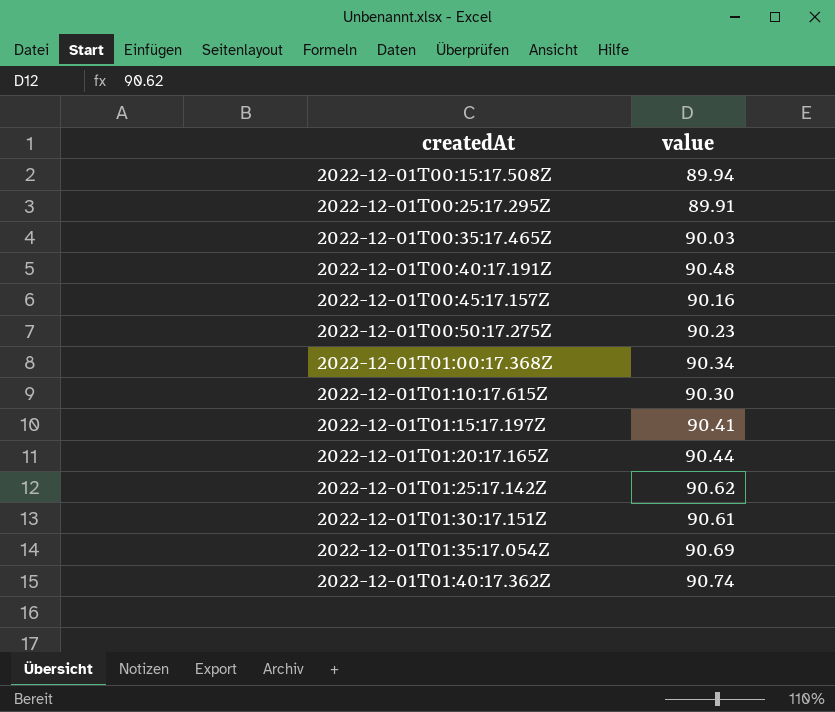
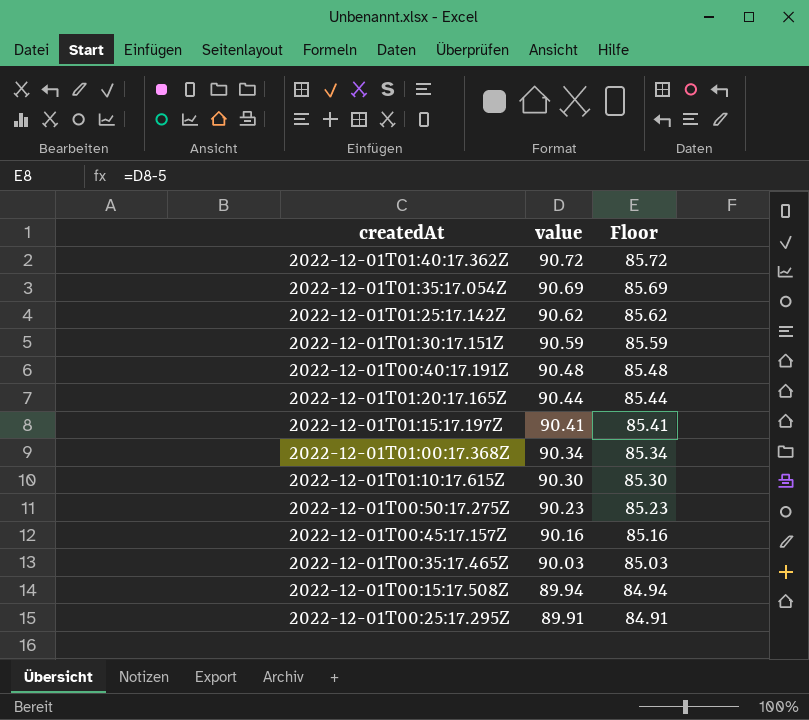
row order: createdAt ascending -> value descending
column Floor | formula: none -> [value] - 5
2022-12-01T01:40:17.362Z | value: 90.74 -> 90.72
2022-12-01T01:30:17.151Z | value: 90.61 -> 90.59

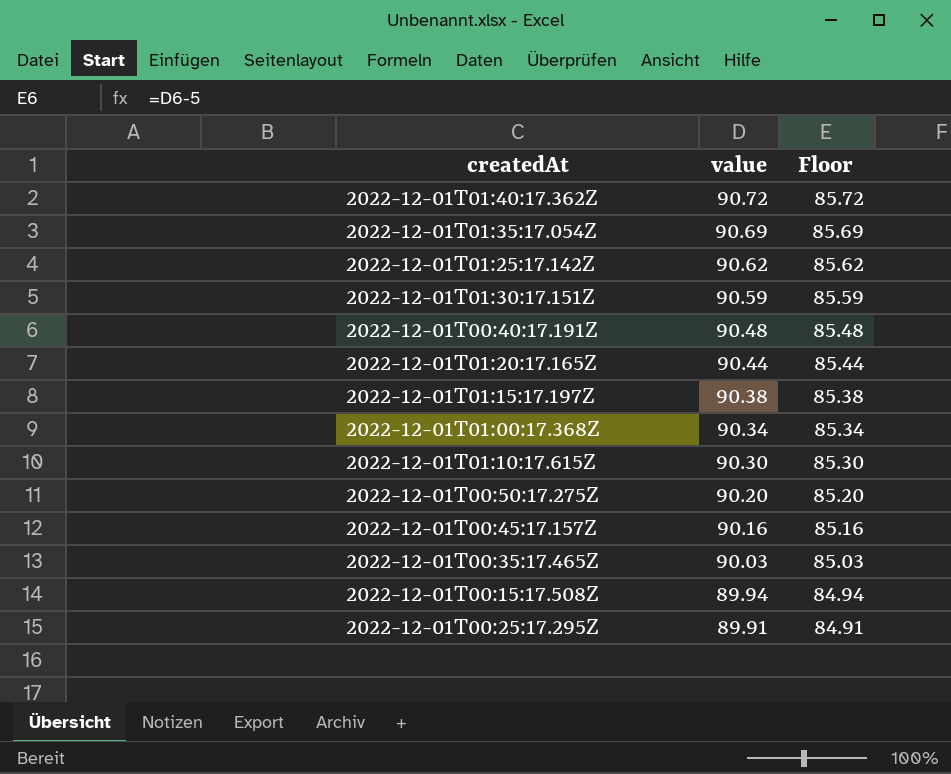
2022-12-01T01:15:17.197Z | value: 90.41 -> 90.38
2022-12-01T01:15:17.197Z | Floor: 85.41 -> 85.38
2022-12-01T00:50:17.275Z | value: 90.23 -> 90.20
2022-12-01T00:50:17.275Z | Floor: 85.23 -> 85.20

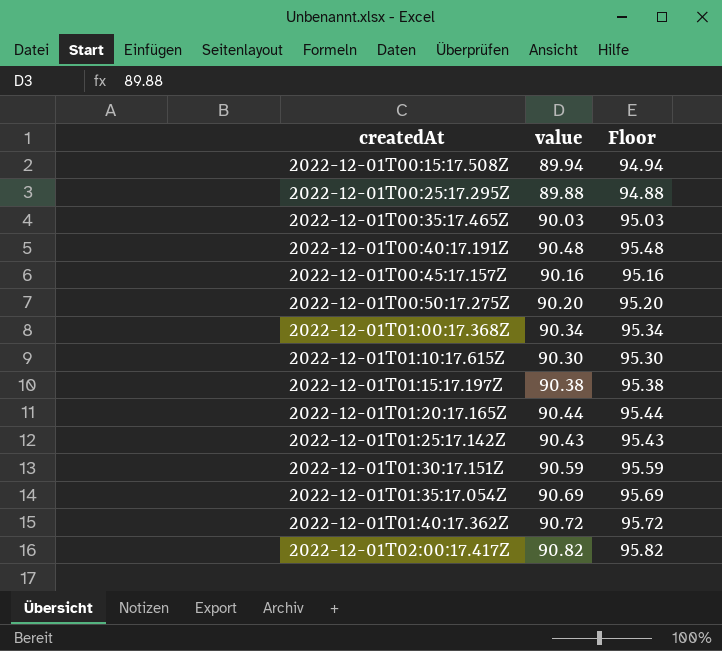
row order: value descending -> createdAt ascending
column Floor | formula: [value] - 5 -> [value] + 5
2022-12-01T00:25:17.295Z | value: 89.91 -> 89.88
2022-12-01T01:25:17.142Z | value: 90.62 -> 90.43
row 2022-12-01T02:00:17.417Z: none -> 90.82 | 95.82

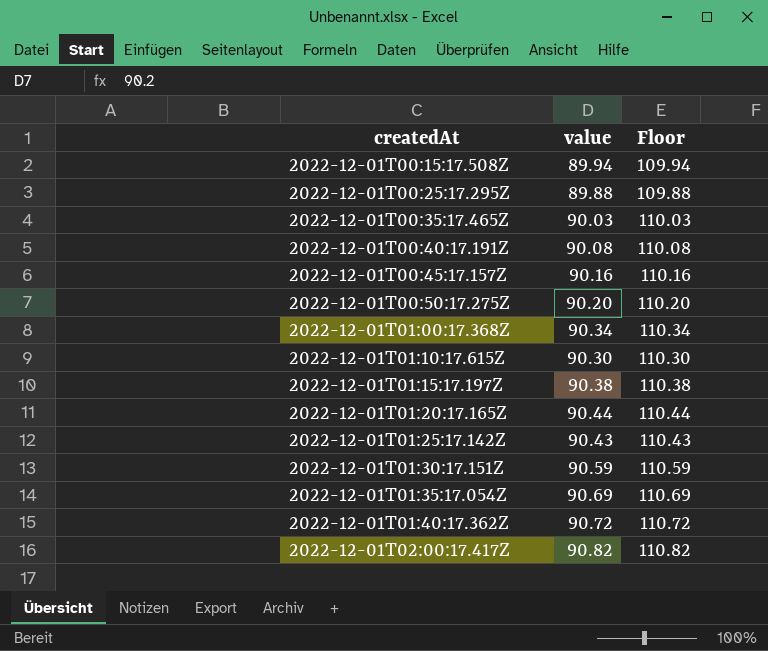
column Floor | formula: [value] + 5 -> [value] + 20
2022-12-01T00:40:17.191Z | value: 90.48 -> 90.08

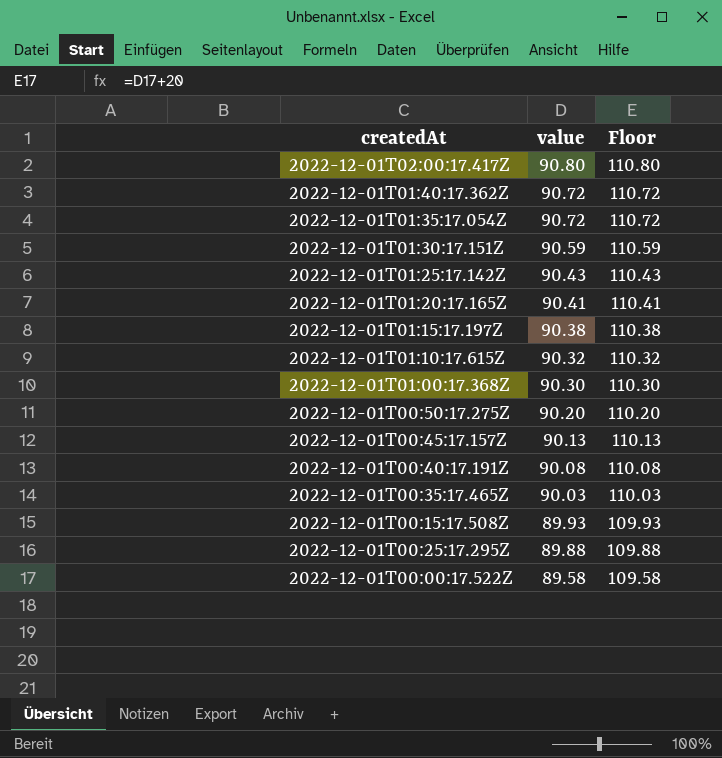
row order: createdAt ascending -> value descending
2022-12-01T02:00:17.417Z | value: 90.82 -> 90.80
2022-12-01T02:00:17.417Z | Floor: 110.82 -> 110.80
2022-12-01T01:35:17.054Z | value: 90.69 -> 90.72
2022-12-01T01:35:17.054Z | Floor: 110.69 -> 110.72
2022-12-01T01:20:17.165Z | value: 90.44 -> 90.41
2022-12-01T01:20:17.165Z | Floor: 110.44 -> 110.41
2022-12-01T01:10:17.615Z | value: 90.30 -> 90.32
2022-12-01T01:10:17.615Z | Floor: 110.30 -> 110.32
2022-12-01T01:00:17.368Z | value: 90.34 -> 90.30
2022-12-01T01:00:17.368Z | Floor: 110.34 -> 110.30
2022-12-01T00:45:17.157Z | value: 90.16 -> 90.13
2022-12-01T00:45:17.157Z | Floor: 110.16 -> 110.13
2022-12-01T00:15:17.508Z | value: 89.94 -> 89.93
2022-12-01T00:15:17.508Z | Floor: 109.94 -> 109.93
row 2022-12-01T00:00:17.522Z: none -> 89.58 | 109.58

